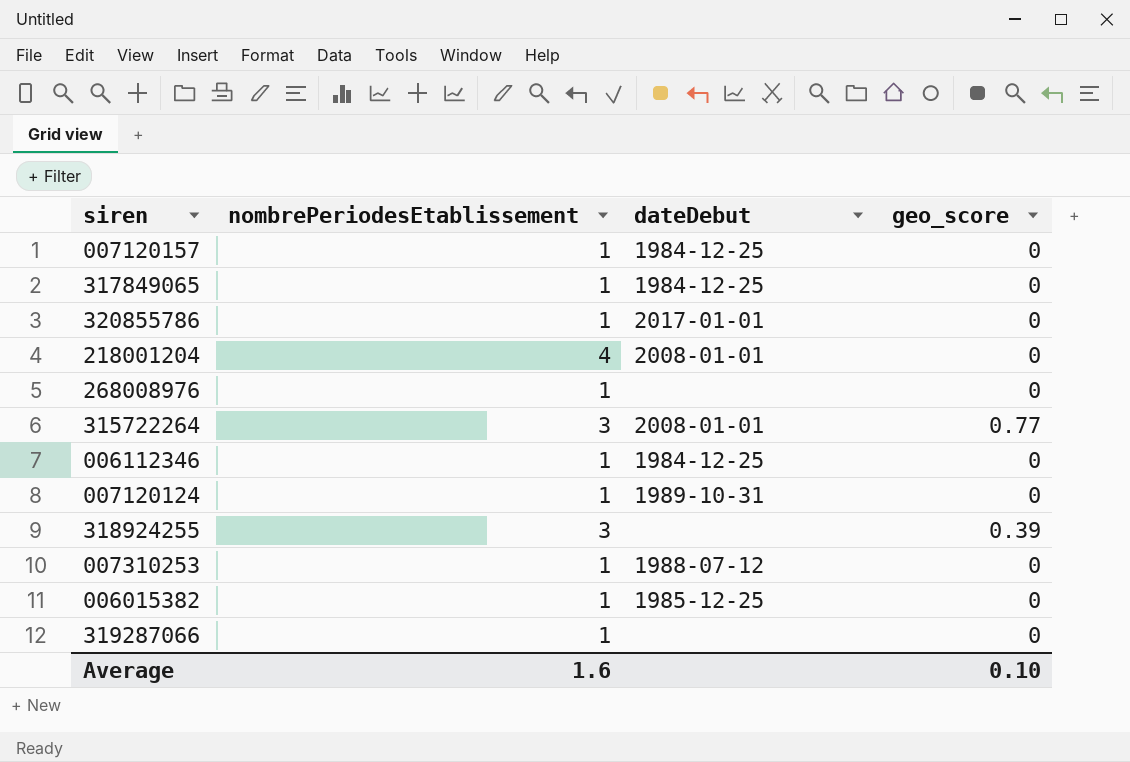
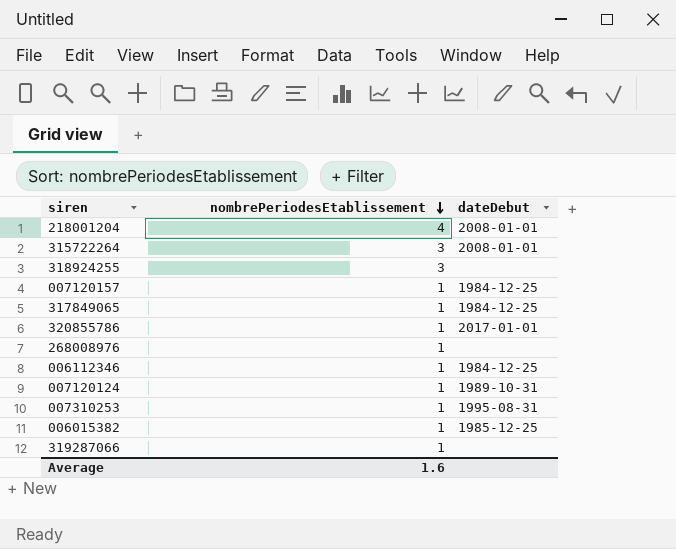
row order: none -> nombrePeriodesEtablissement descending
column geo_score | position: 4 -> none
007310253 | dateDebut: 1988-07-12 -> 1995-08-31

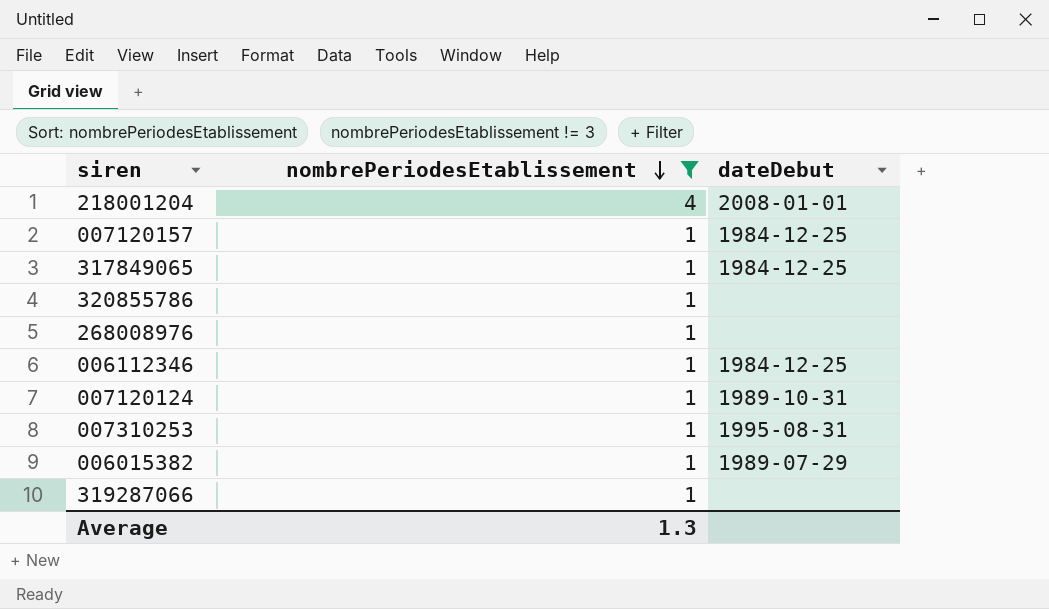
filter: none -> nombrePeriodesEtablissement != 3
320855786 | dateDebut: 2017-01-01 -> none
006015382 | dateDebut: 1985-12-25 -> 1989-07-29
Average | nombrePeriodesEtablissement: 1.6 -> 1.3

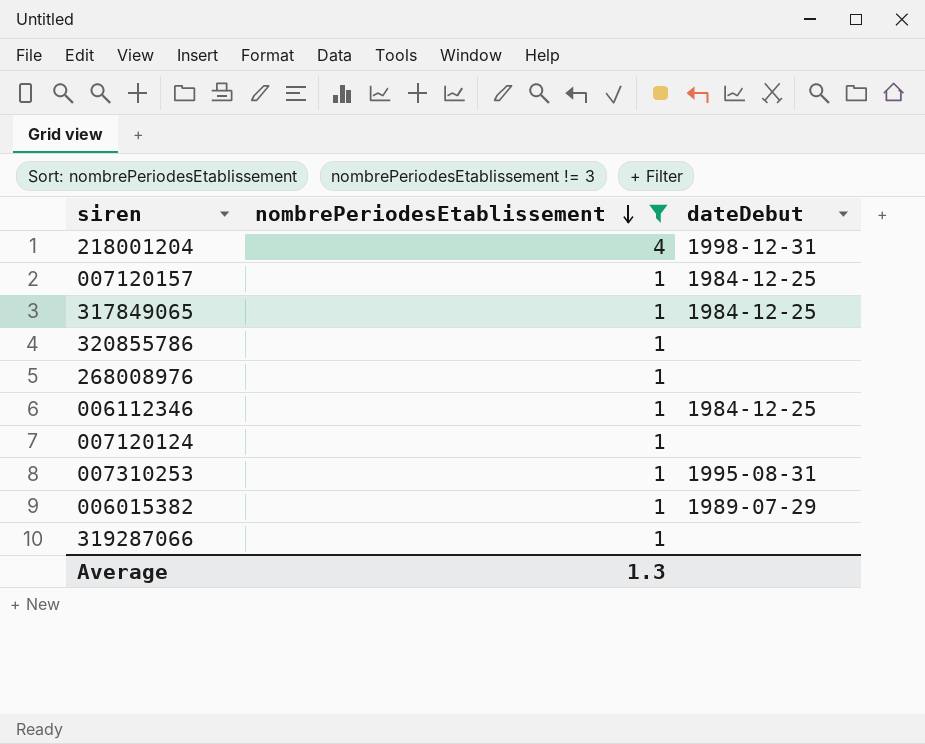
218001204 | dateDebut: 2008-01-01 -> 1998-12-31
007120124 | dateDebut: 1989-10-31 -> none

